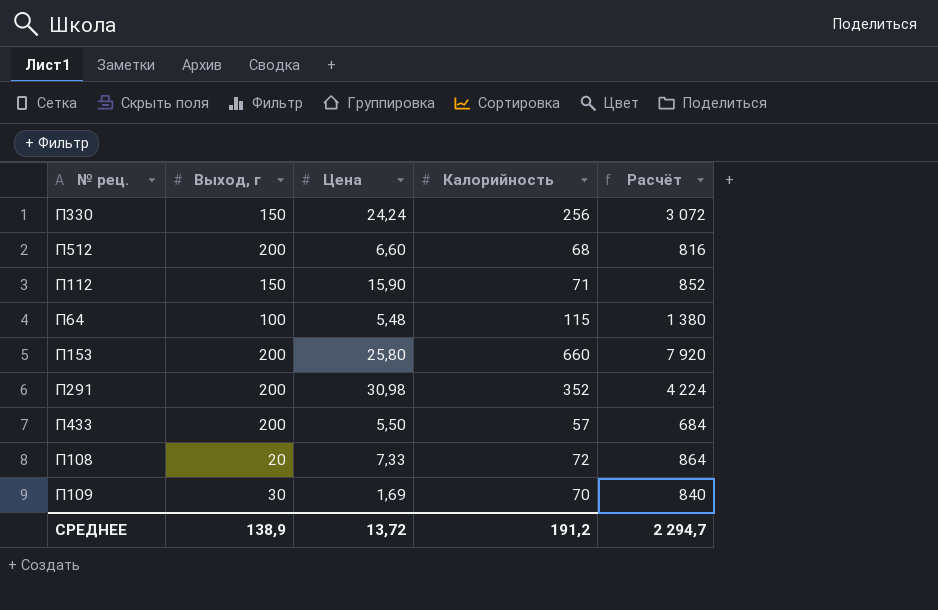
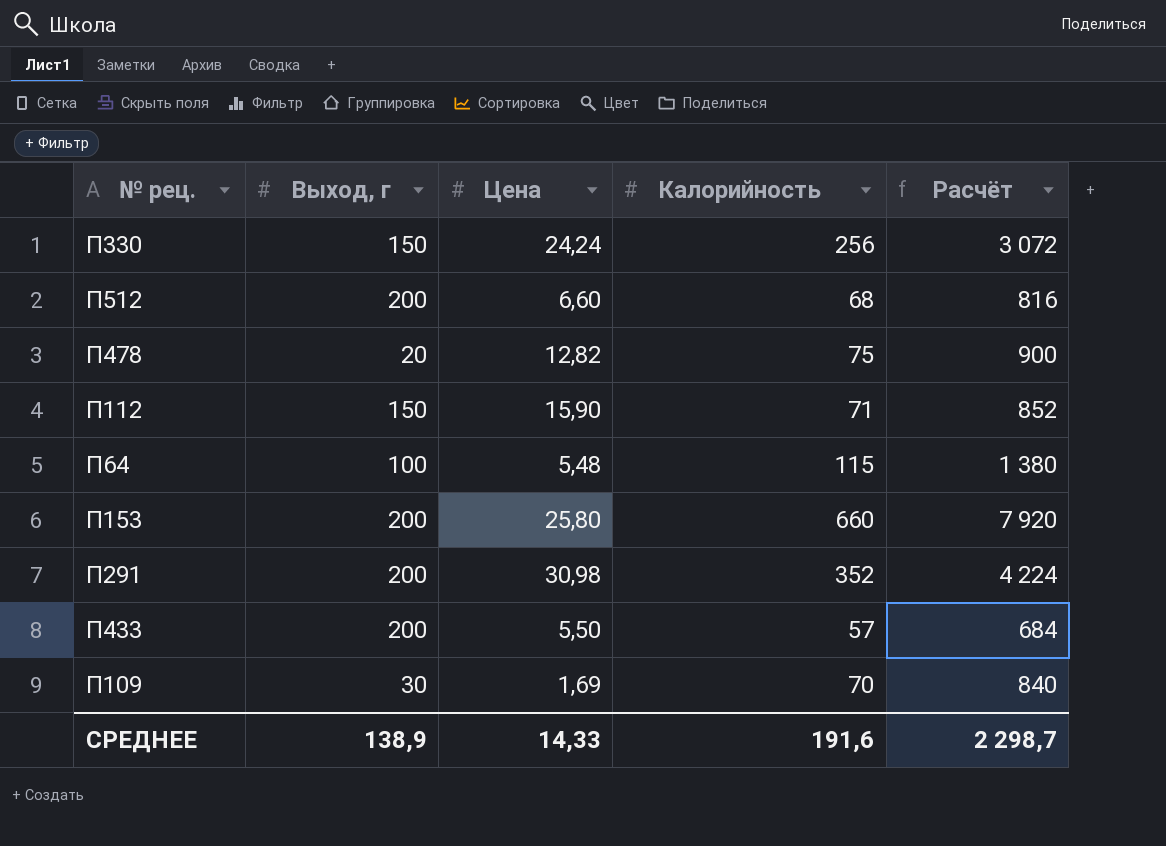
row П108: 20 | 7,33 | 72 | 864 -> none
row П478: none -> 20 | 12,82 | 75 | 900
СРЕДНЕЕ | Цена: 13,72 -> 14,33
СРЕДНЕЕ | Калорийность: 191,2 -> 191,6
СРЕДНЕЕ | Расчёт: 2 294,7 -> 2 298,7

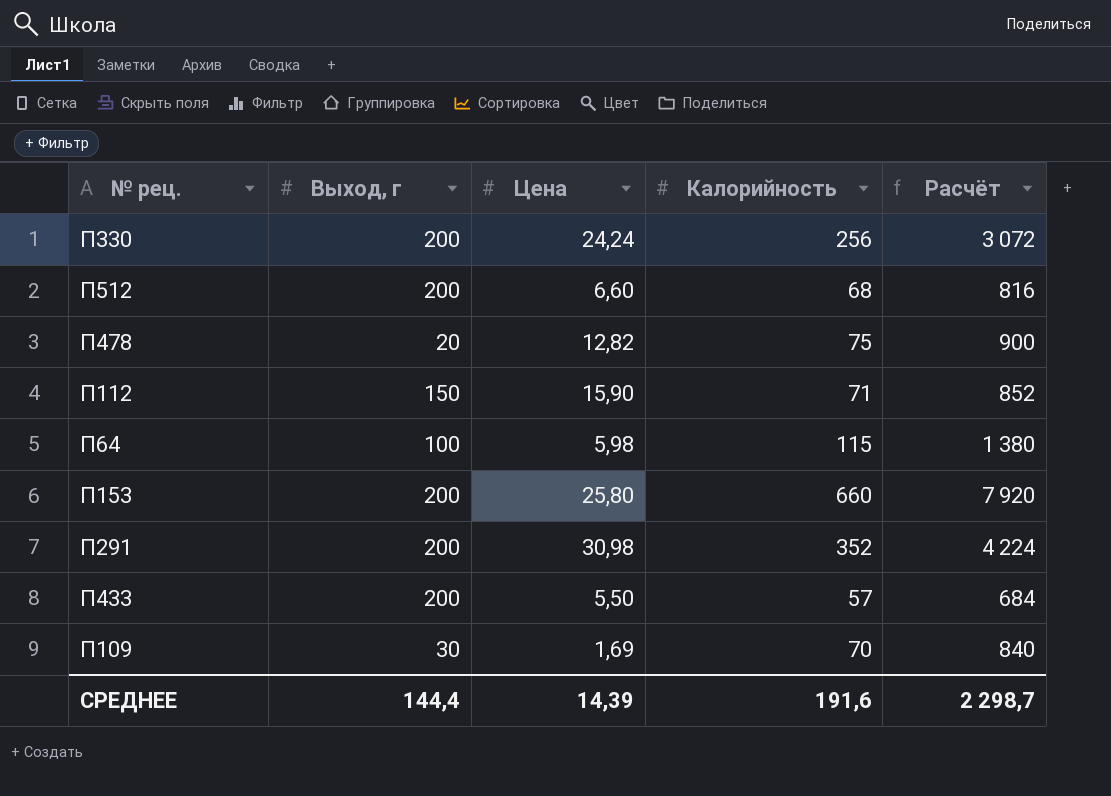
П330 | Выход, г: 150 -> 200
П64 | Цена: 5,48 -> 5,98
СРЕДНЕЕ | Выход, г: 138,9 -> 144,4
СРЕДНЕЕ | Цена: 14,33 -> 14,39

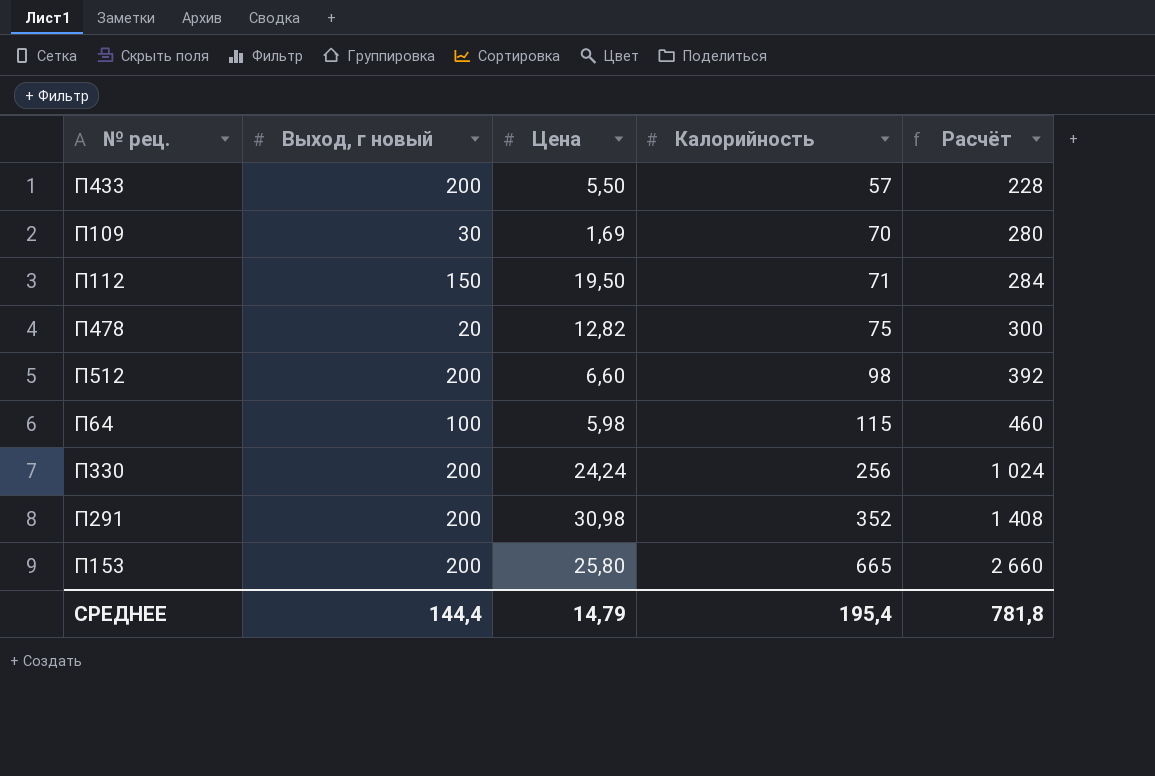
row order: none -> Калорийность ascending
column name: Выход, г -> Выход, г новый
column Расчёт | formula: [Калорийность] * 12 -> [Калорийность] * 4
П112 | Цена: 15,90 -> 19,50
П512 | Калорийность: 68 -> 98
П153 | Калорийность: 660 -> 665
СРЕДНЕЕ | Цена: 14,39 -> 14,79
СРЕДНЕЕ | Калорийность: 191,6 -> 195,4
СРЕДНЕЕ | Расчёт: 2 298,7 -> 781,8

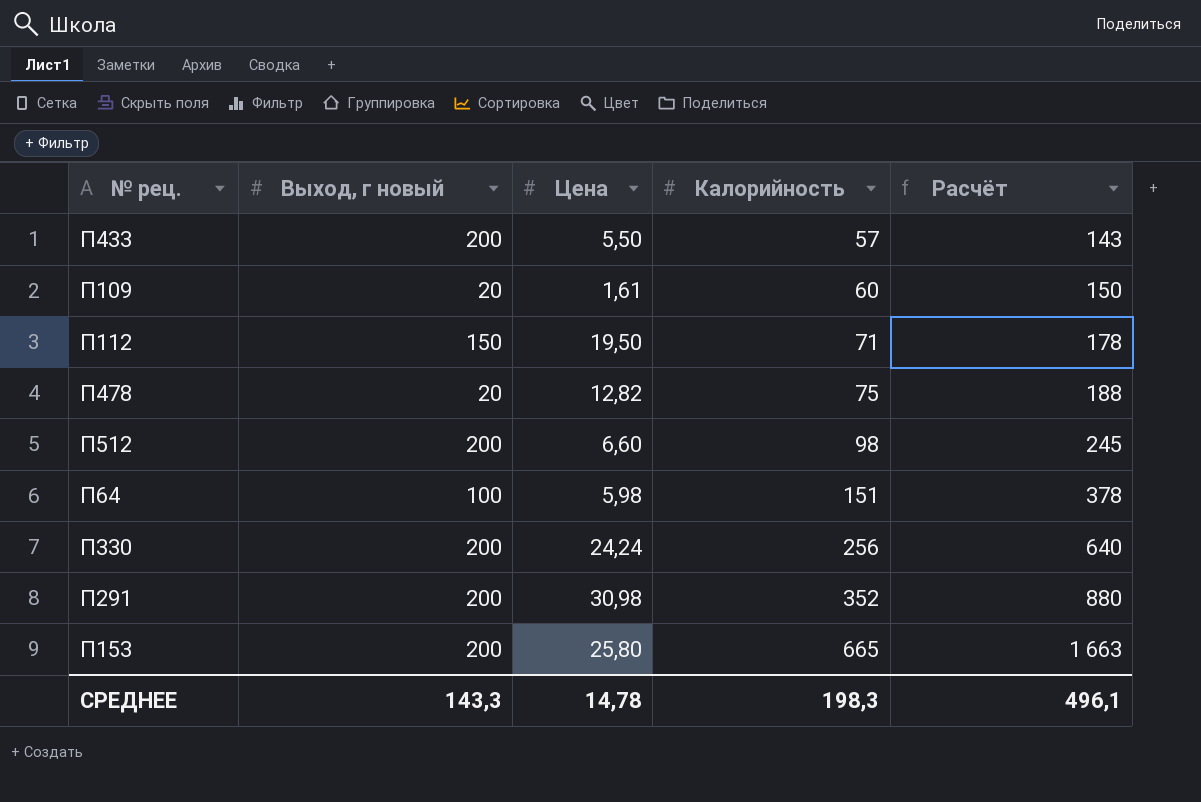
column Расчёт | formula: [Калорийность] * 4 -> [Калорийность] * 2,5
П109 | Выход, г новый: 30 -> 20
П109 | Цена: 1,69 -> 1,61
П109 | Калорийность: 70 -> 60
П64 | Калорийность: 115 -> 151
СРЕДНЕЕ | Выход, г новый: 144,4 -> 143,3
СРЕДНЕЕ | Цена: 14,79 -> 14,78
СРЕДНЕЕ | Калорийность: 195,4 -> 198,3
СРЕДНЕЕ | Расчёт: 781,8 -> 496,1

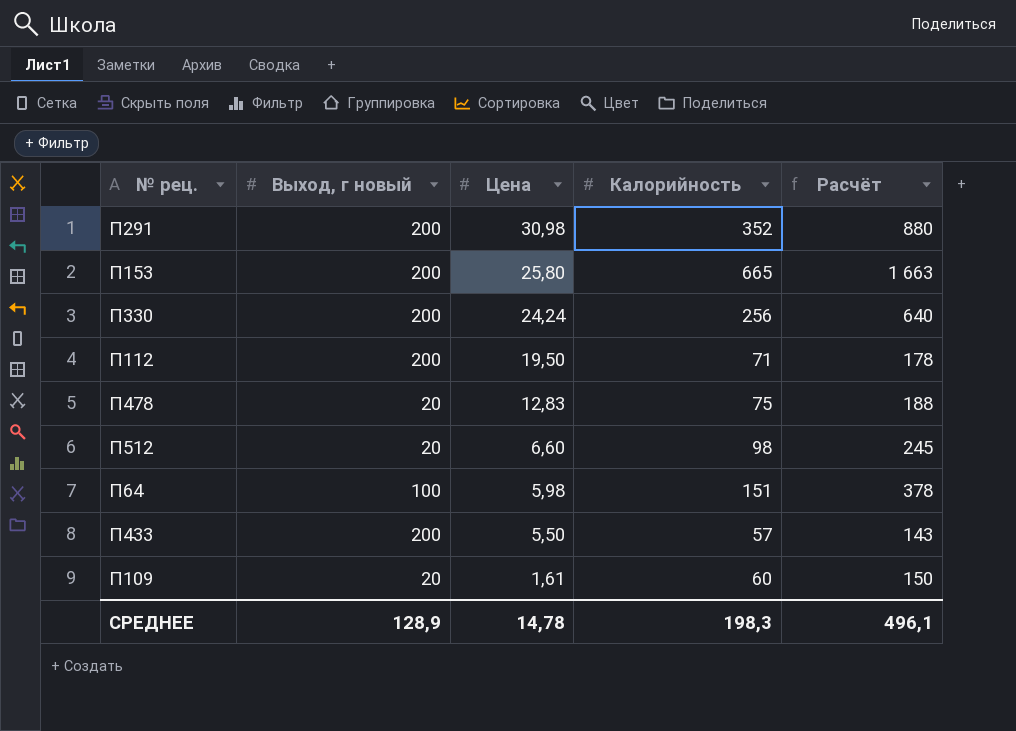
row order: Калорийность ascending -> Цена descending
П112 | Выход, г новый: 150 -> 200
П478 | Цена: 12,82 -> 12,83
П512 | Выход, г новый: 200 -> 20
СРЕДНЕЕ | Выход, г новый: 143,3 -> 128,9

